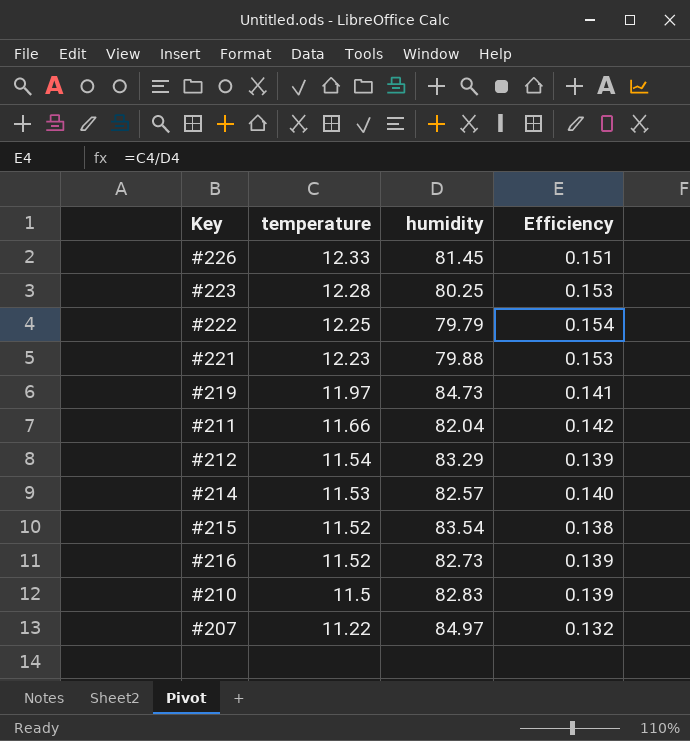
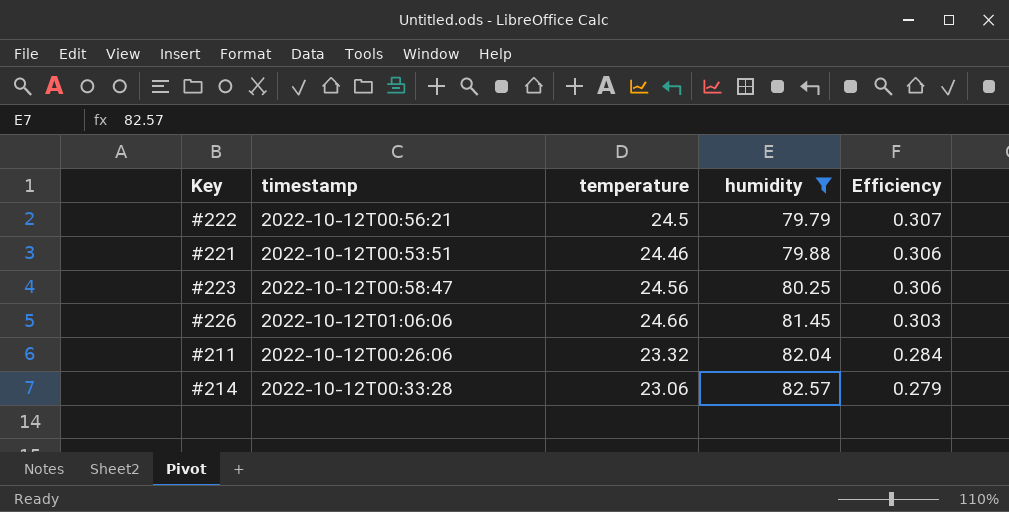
filter: none -> humidity <= 82.57
row order: temperature descending -> humidity ascending
column timestamp | position: none -> 2
#222 | temperature: 12.25 -> 24.5
#222 | Efficiency: 0.154 -> 0.307
#221 | temperature: 12.23 -> 24.46
#221 | Efficiency: 0.153 -> 0.306
#223 | temperature: 12.28 -> 24.56
#223 | Efficiency: 0.153 -> 0.306
#226 | temperature: 12.33 -> 24.66
#226 | Efficiency: 0.151 -> 0.303
#211 | temperature: 11.66 -> 23.32
#211 | Efficiency: 0.142 -> 0.284
#214 | temperature: 11.53 -> 23.06
#214 | Efficiency: 0.140 -> 0.279

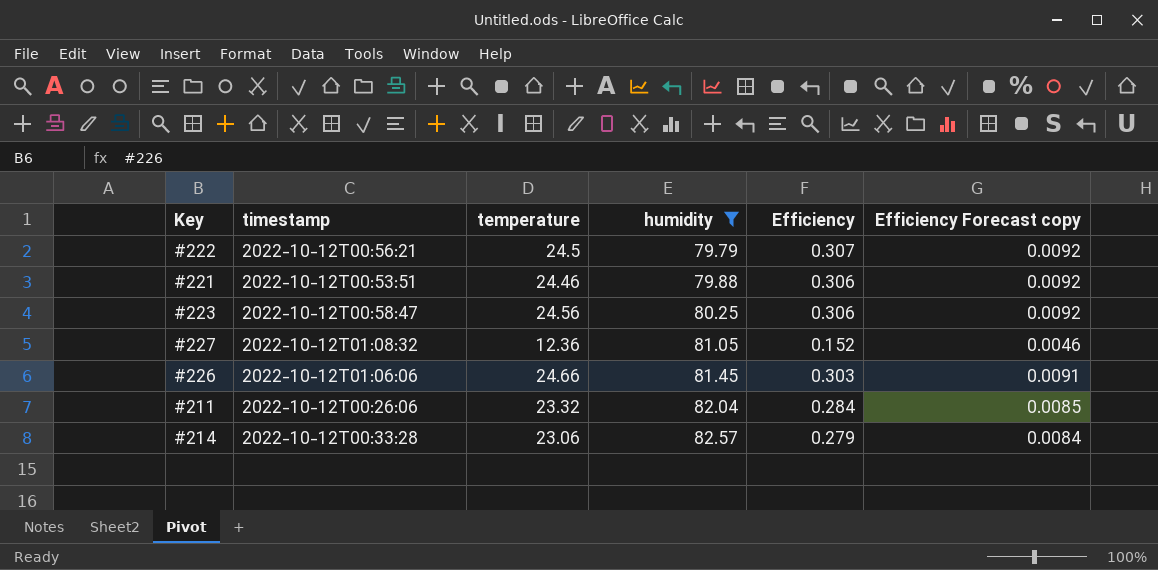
column Efficiency Forecast copy | formula: none -> [Efficiency] * 0.03
row #227: none -> 2022-10-12T01:08:32 | 12.36 | 81.05 | 0.152 | 0.0046

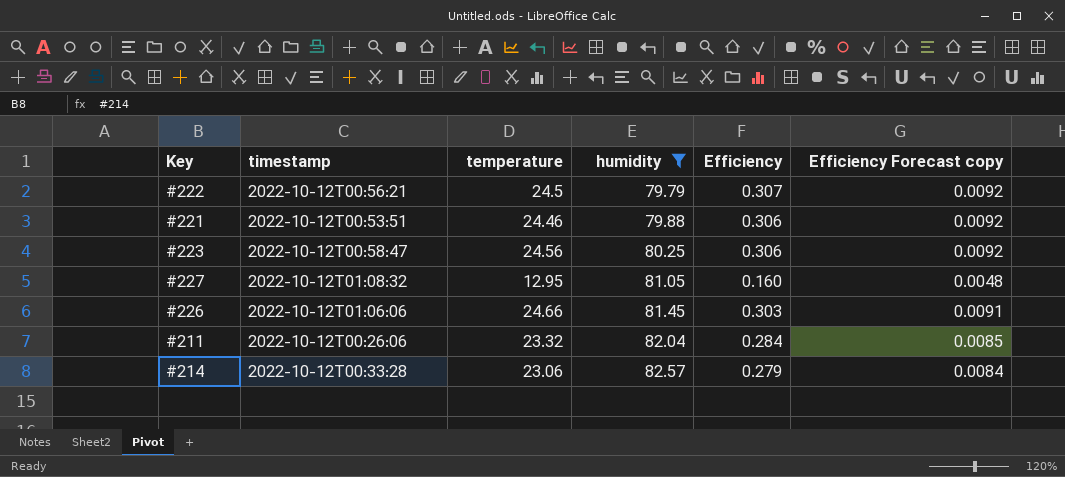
#227 | temperature: 12.36 -> 12.95
#227 | Efficiency: 0.152 -> 0.160
#227 | Efficiency Forecast copy: 0.0046 -> 0.0048

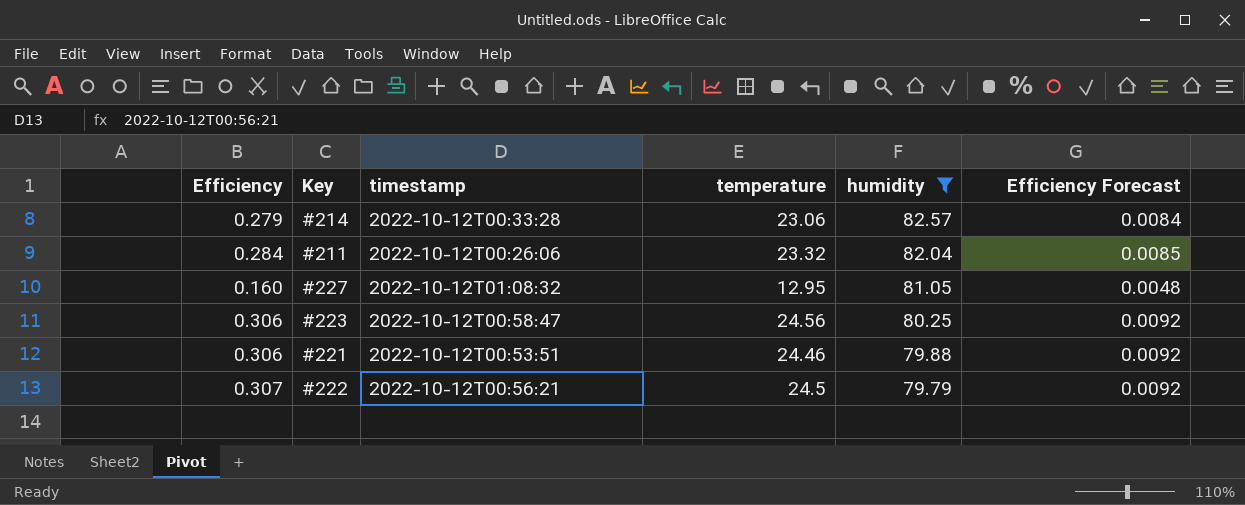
row order: humidity ascending -> humidity descending
column Efficiency | position: 5 -> 1
column name: Efficiency Forecast copy -> Efficiency Forecast
row #226: 2022-10-12T01:06:06 | 24.66 | 81.45 | 0.303 | 0.0091 -> none

